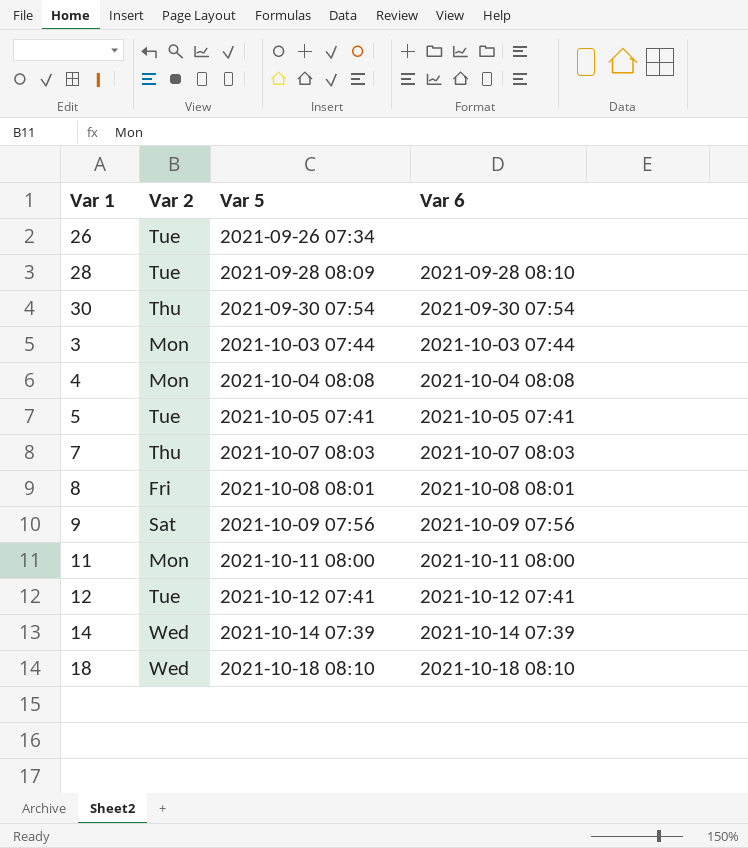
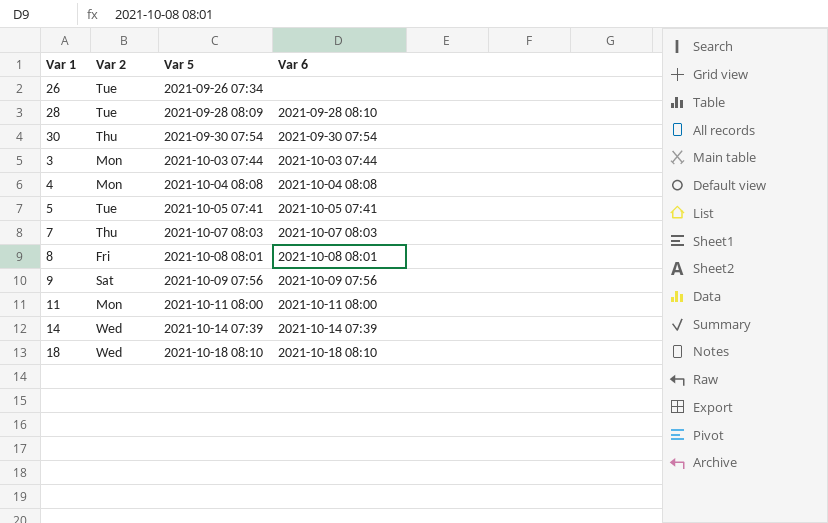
row 12: Tue | 2021-10-12 07:41 | 2021-10-12 07:41 -> none

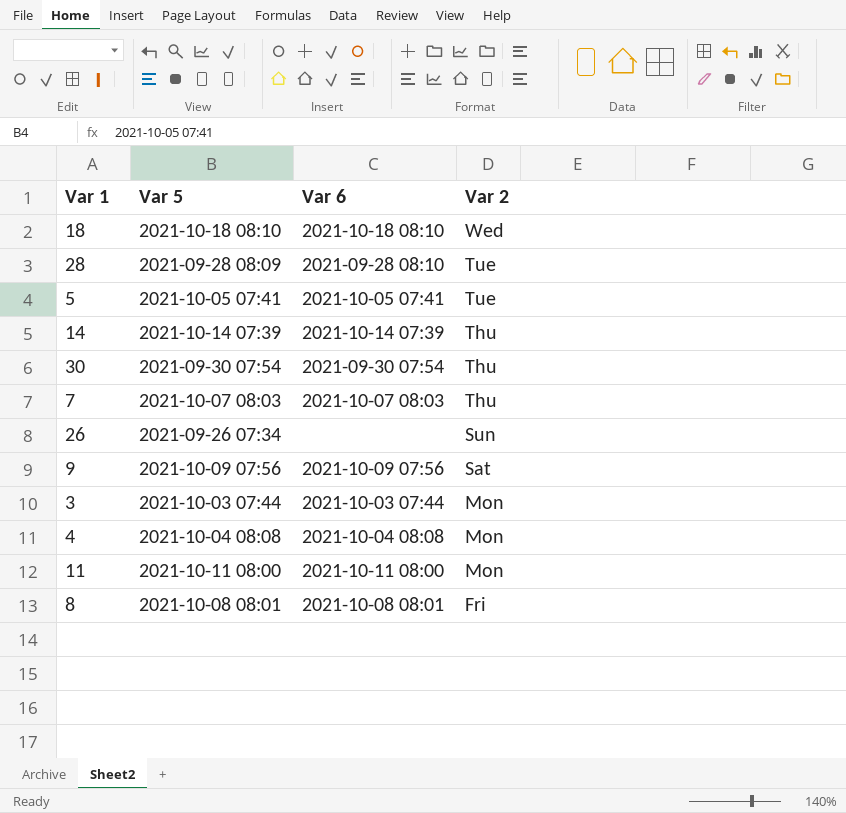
row order: Var 5 ascending -> Var 2 descending
column Var 2 | position: 2 -> 4
14 | Var 2: Wed -> Thu
26 | Var 2: Tue -> Sun

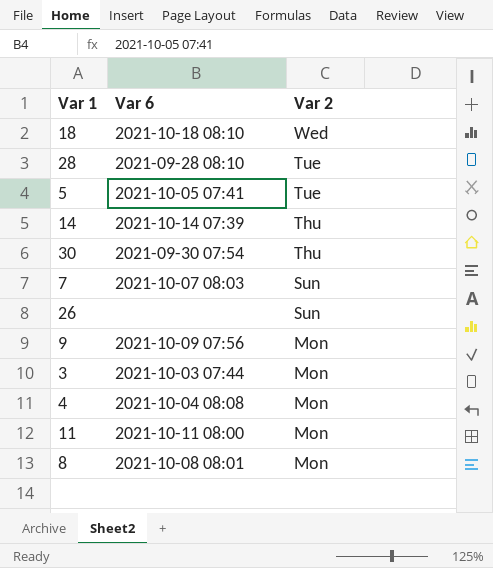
column Var 5 | position: 2 -> none
7 | Var 2: Thu -> Sun
9 | Var 2: Sat -> Mon
8 | Var 2: Fri -> Mon

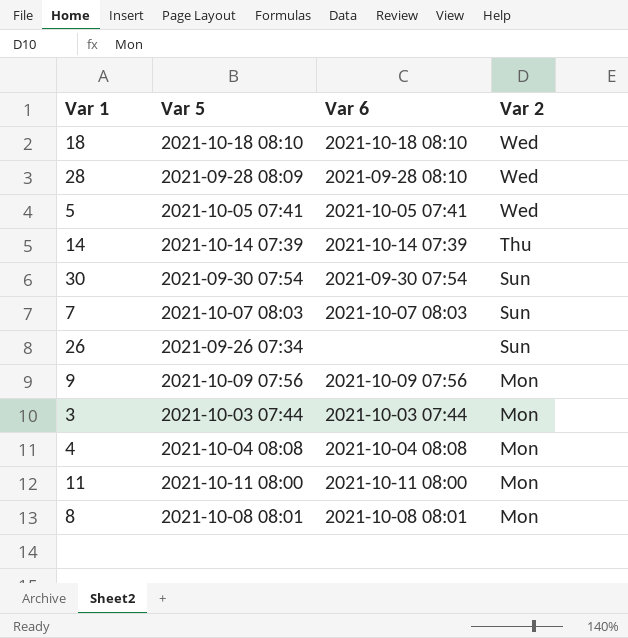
column Var 5 | position: none -> 2
28 | Var 2: Tue -> Wed
5 | Var 2: Tue -> Wed
30 | Var 2: Thu -> Sun

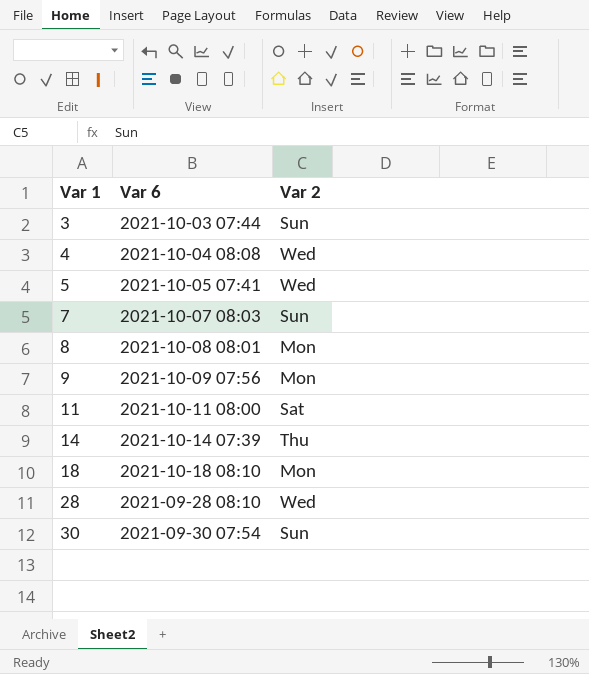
row order: Var 2 descending -> Var 1 ascending
column Var 5 | position: 2 -> none
row 26: 2021-09-26 07:34 | none | Sun -> none
3 | Var 2: Mon -> Sun
4 | Var 2: Mon -> Wed
11 | Var 2: Mon -> Sat
18 | Var 2: Wed -> Mon

